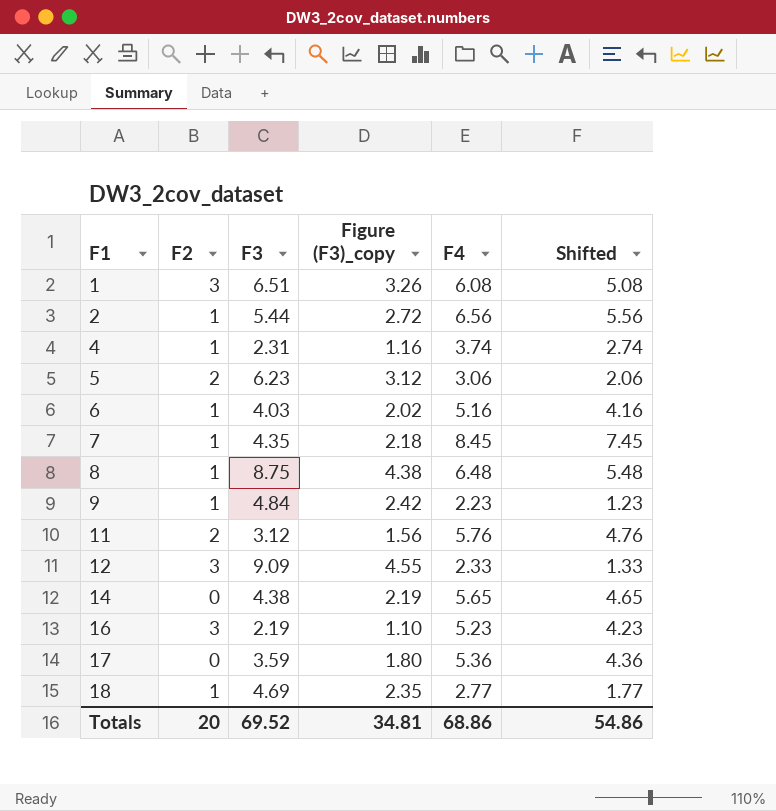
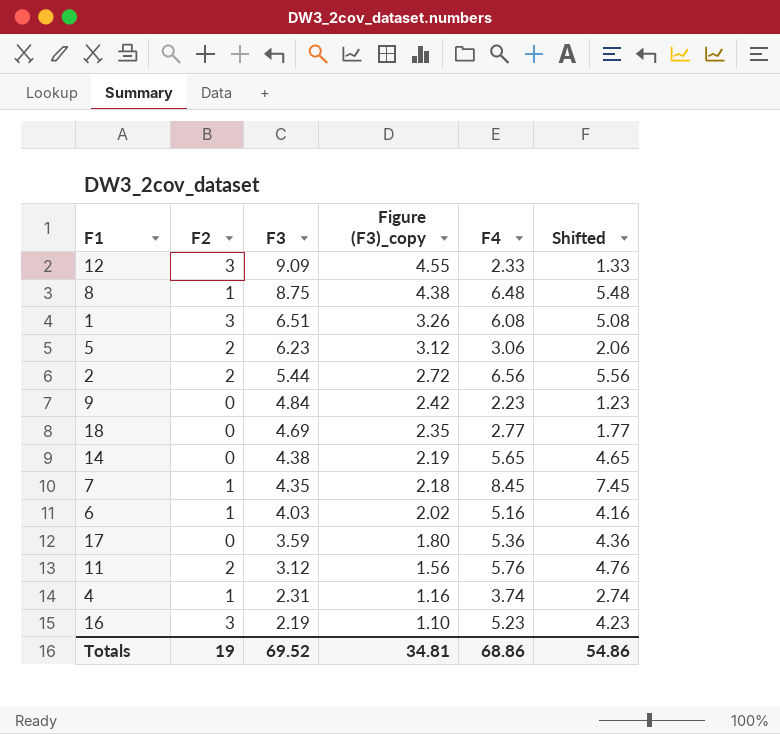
row order: F1 ascending -> F3 descending
2 | F2: 1 -> 2
9 | F2: 1 -> 0
18 | F2: 1 -> 0
Totals | F2: 20 -> 19

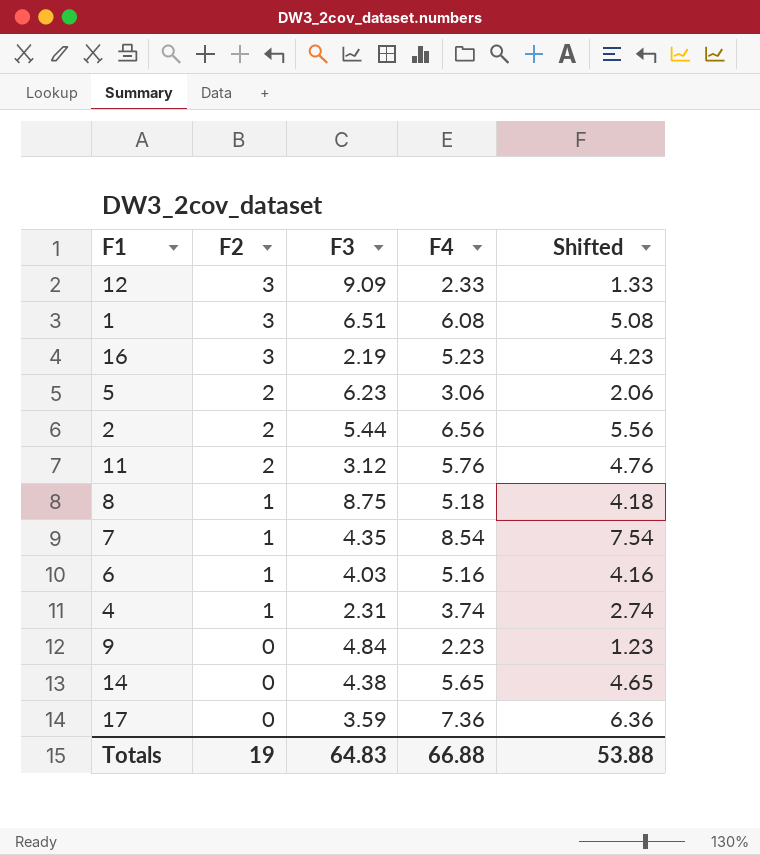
row order: F3 descending -> F2 descending
column Figure (F3)_copy | formula: [F3] * 0.5 -> none
row 18: 0 | 4.69 | 2.35 | 2.77 | 1.77 -> none
8 | F4: 6.48 -> 5.18
8 | Shifted: 5.48 -> 4.18
7 | F4: 8.45 -> 8.54
7 | Shifted: 7.45 -> 7.54
17 | F4: 5.36 -> 7.36
17 | Shifted: 4.36 -> 6.36
Totals | F3: 69.52 -> 64.83
Totals | F4: 68.86 -> 66.88
Totals | Shifted: 54.86 -> 53.88

